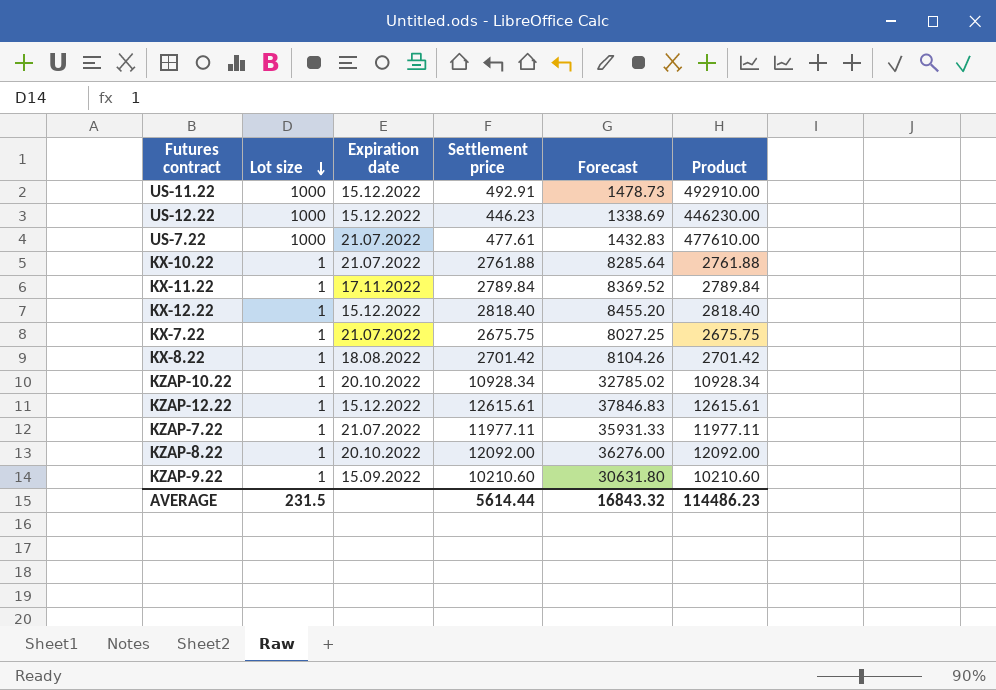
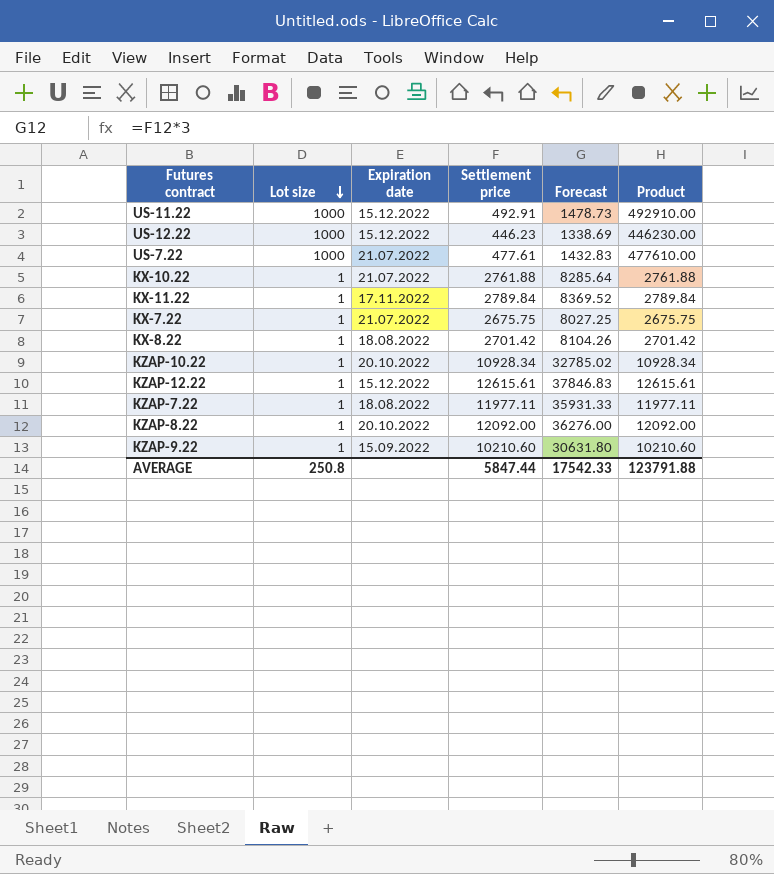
row KX-12.22: 1 | 15.12.2022 | 2818.40 | 8455.20 | 2818.40 -> none
KZAP-7.22 | Expiration date: 21.07.2022 -> 18.08.2022
AVERAGE | Lot size: 231.5 -> 250.8
AVERAGE | Settlement price: 5614.44 -> 5847.44
AVERAGE | Forecast: 16843.32 -> 17542.33
AVERAGE | Product: 114486.23 -> 123791.88

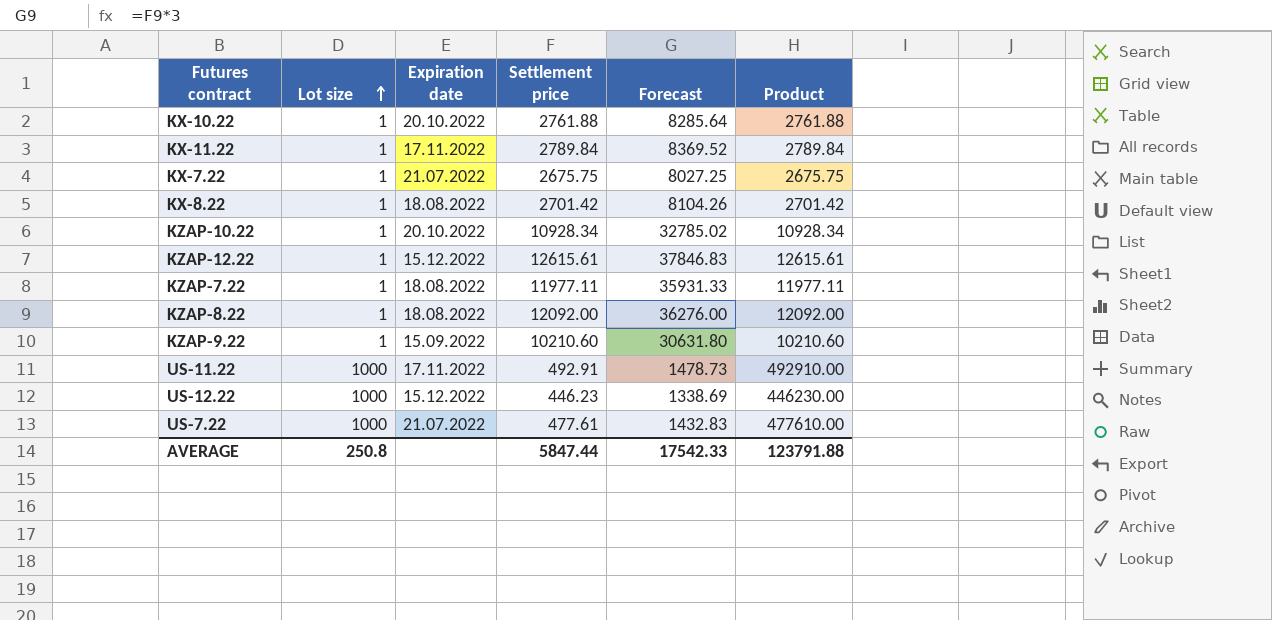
row order: Lot size descending -> Lot size ascending
KX-10.22 | Expiration date: 21.07.2022 -> 20.10.2022
KZAP-8.22 | Expiration date: 20.10.2022 -> 18.08.2022
US-11.22 | Expiration date: 15.12.2022 -> 17.11.2022

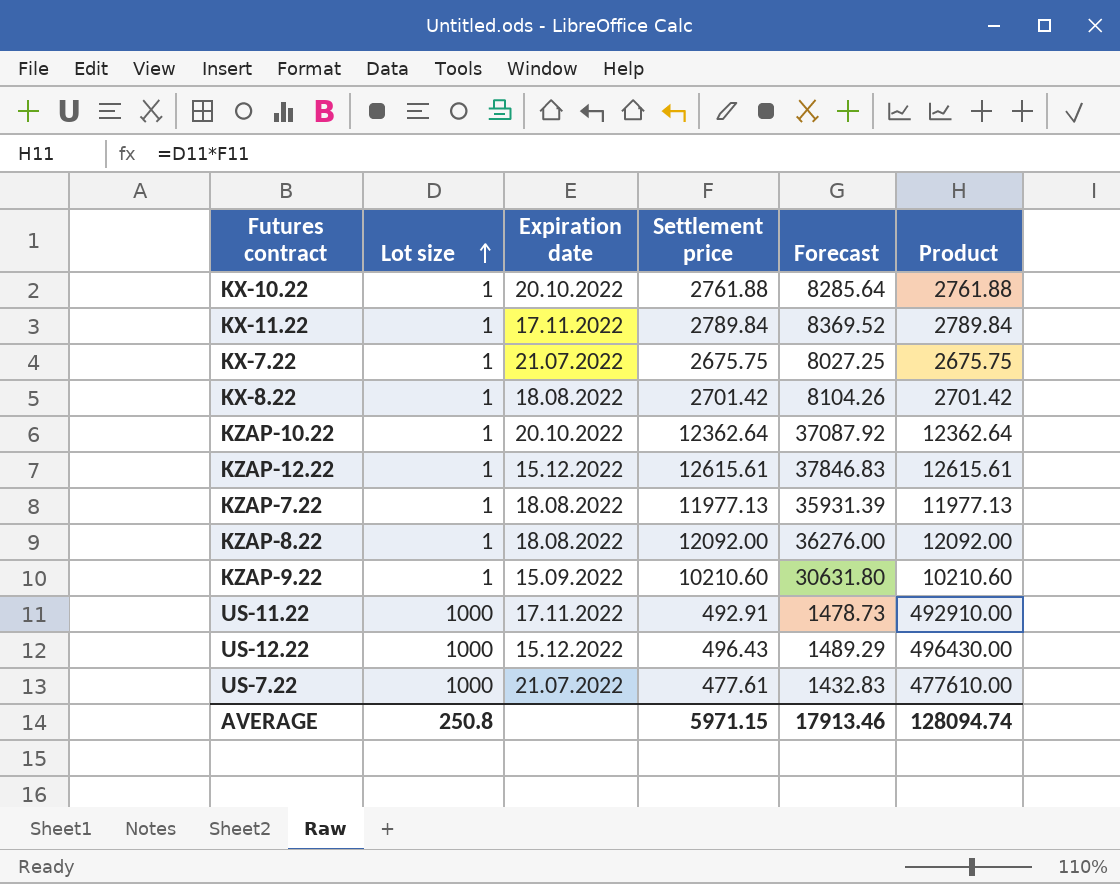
KZAP-10.22 | Settlement price: 10928.34 -> 12362.64
KZAP-10.22 | Forecast: 32785.02 -> 37087.92
KZAP-10.22 | Product: 10928.34 -> 12362.64
KZAP-7.22 | Settlement price: 11977.11 -> 11977.13
KZAP-7.22 | Forecast: 35931.33 -> 35931.39
KZAP-7.22 | Product: 11977.11 -> 11977.13
US-12.22 | Settlement price: 446.23 -> 496.43
US-12.22 | Forecast: 1338.69 -> 1489.29
US-12.22 | Product: 446230.00 -> 496430.00
AVERAGE | Settlement price: 5847.44 -> 5971.15
AVERAGE | Forecast: 17542.33 -> 17913.46
AVERAGE | Product: 123791.88 -> 128094.74

